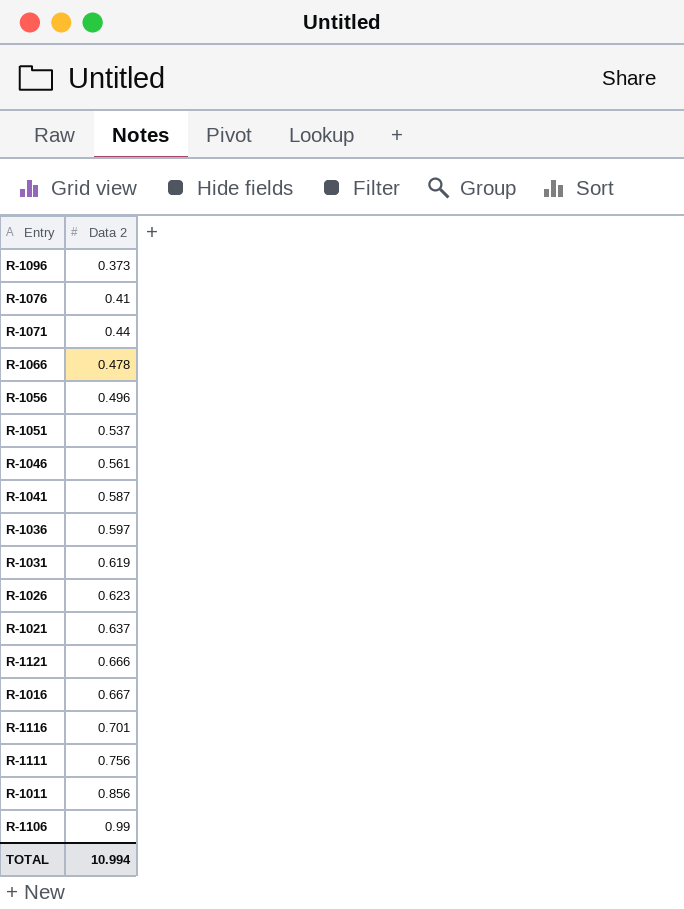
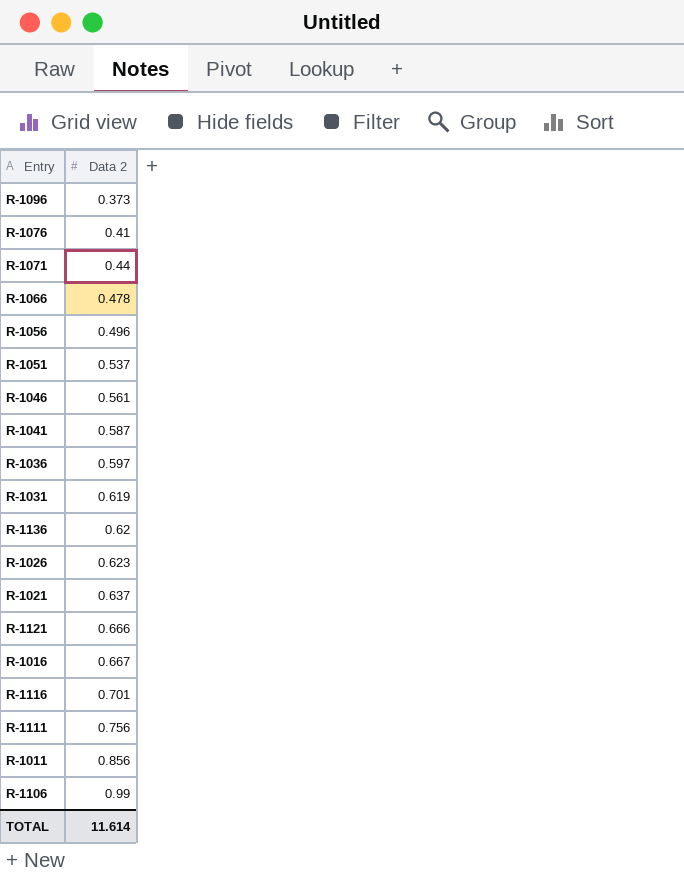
row R-1136: none -> 0.62
TOTAL | Data 2: 10.994 -> 11.614

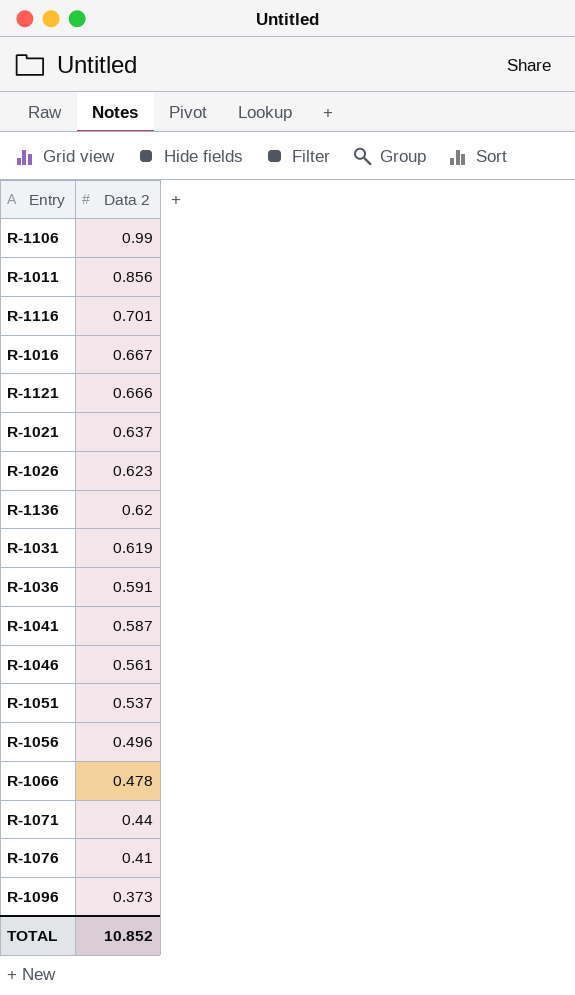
row order: Data 2 ascending -> Data 2 descending
row R-1111: 0.756 -> none
R-1036 | Data 2: 0.597 -> 0.591
TOTAL | Data 2: 11.614 -> 10.852

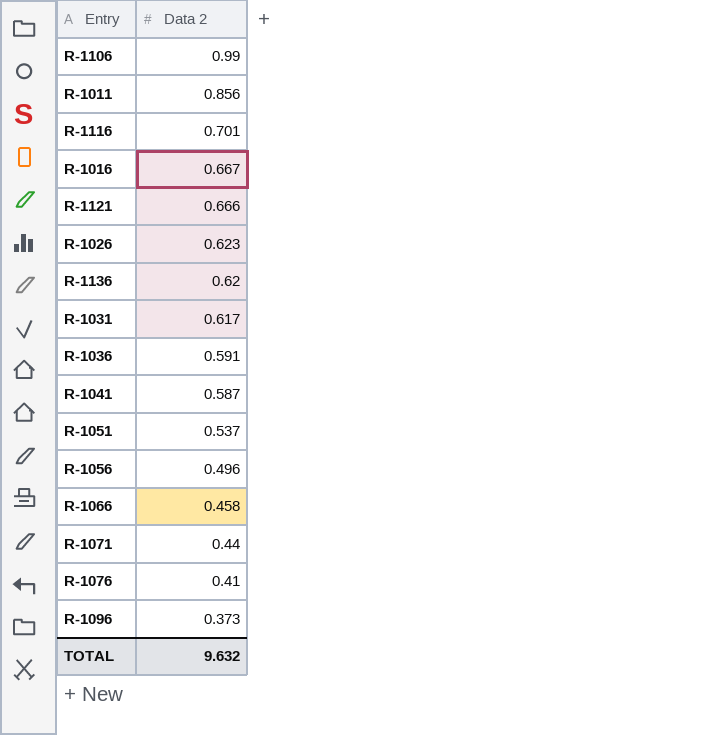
row R-1021: 0.637 -> none
row R-1046: 0.561 -> none
R-1031 | Data 2: 0.619 -> 0.617
R-1066 | Data 2: 0.478 -> 0.458
TOTAL | Data 2: 10.852 -> 9.632

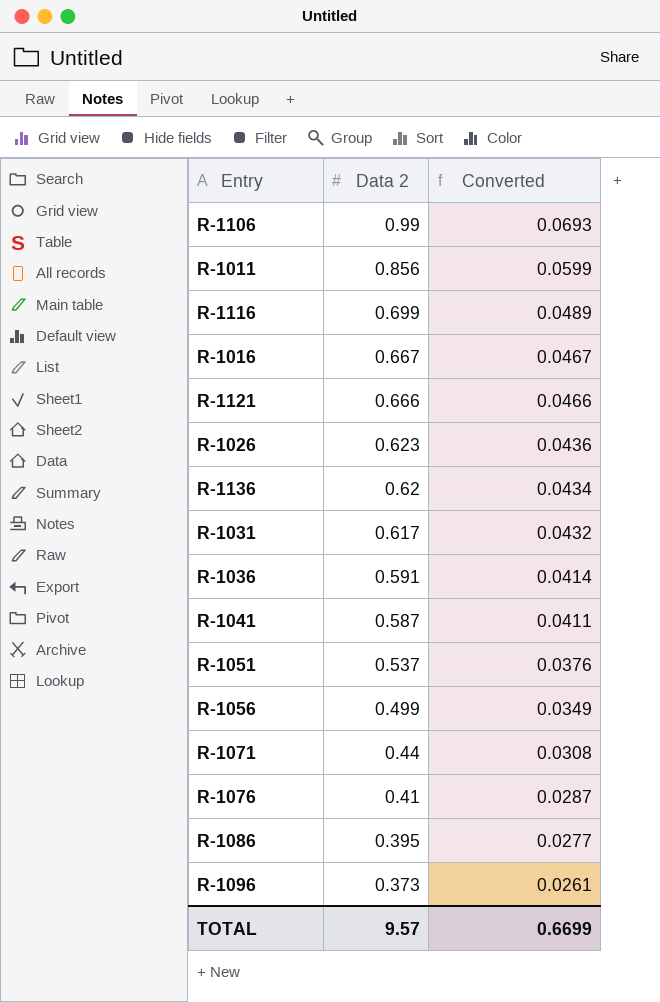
column Converted | formula: none -> [Data 2] * 0.07
row R-1066: 0.458 -> none
R-1116 | Data 2: 0.701 -> 0.699
R-1056 | Data 2: 0.496 -> 0.499
row R-1086: none -> 0.395 | 0.0277
TOTAL | Data 2: 9.632 -> 9.57

